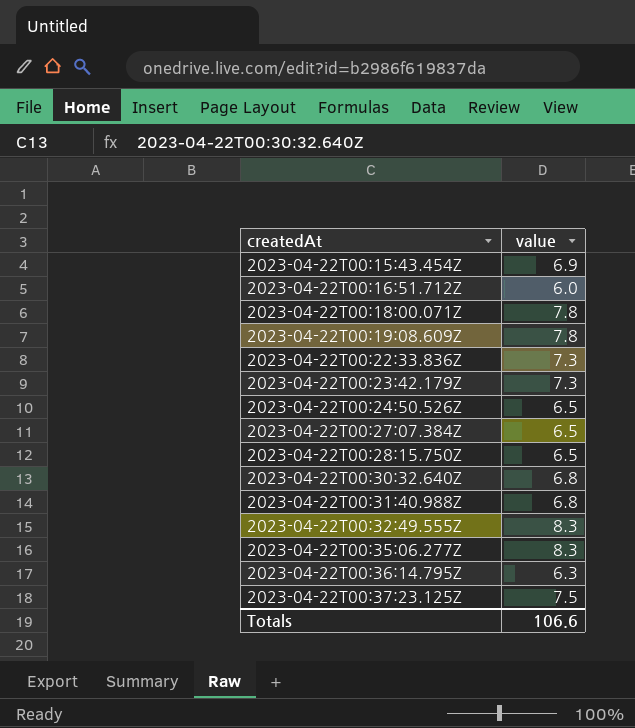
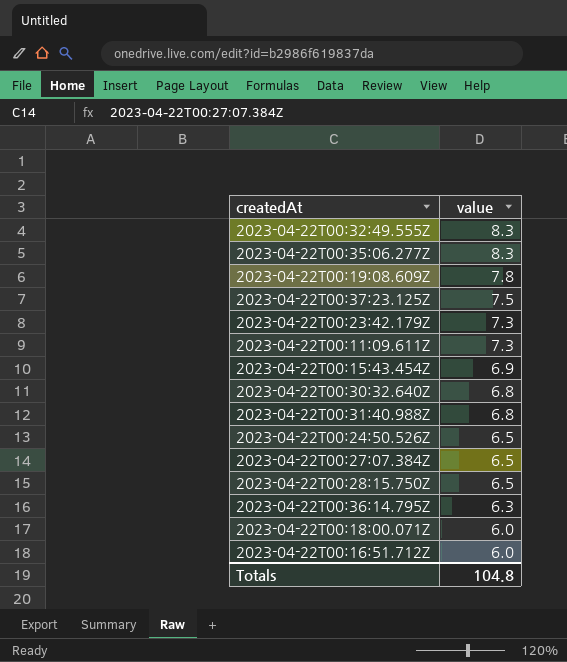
row order: createdAt ascending -> value descending
row 2023-04-22T00:22:33.836Z: 7.3 -> none
row 2023-04-22T00:11:09.611Z: none -> 7.3
2023-04-22T00:18:00.071Z | value: 7.8 -> 6.0
Totals | value: 106.6 -> 104.8

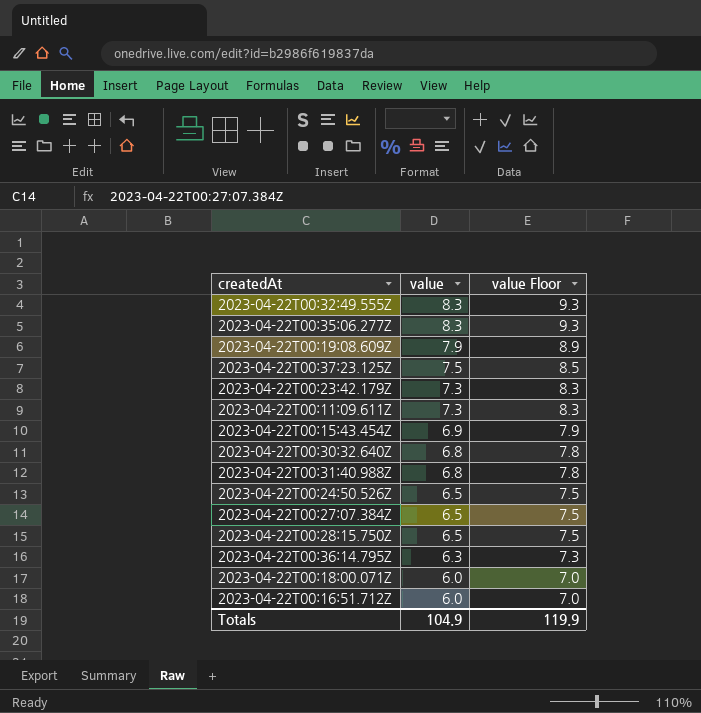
column value Floor | formula: none -> [value] + 1
2023-04-22T00:19:08.609Z | value: 7.8 -> 7.9
Totals | value: 104.8 -> 104.9

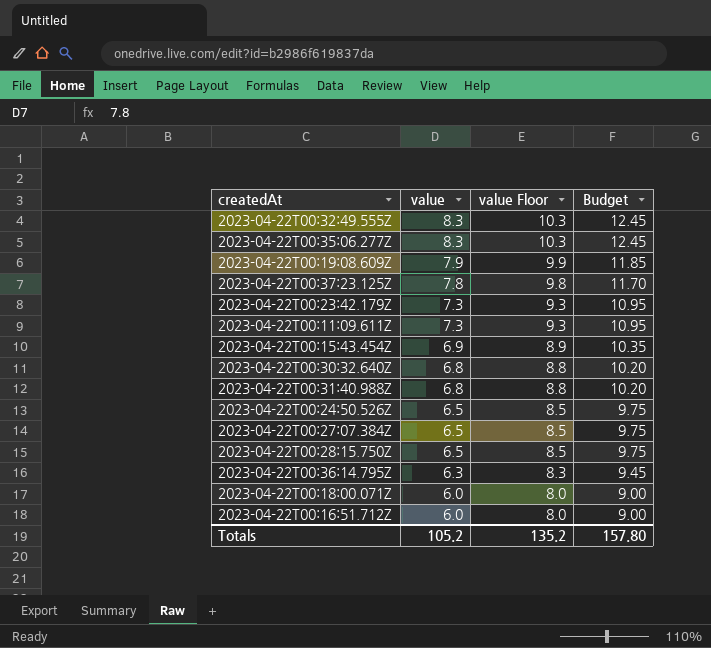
column value Floor | formula: [value] + 1 -> [value] + 2
column Budget | formula: none -> [value] * 1.5
2023-04-22T00:37:23.125Z | value: 7.5 -> 7.8
Totals | value: 104.9 -> 105.2
Totals | value Floor: 119.9 -> 135.2

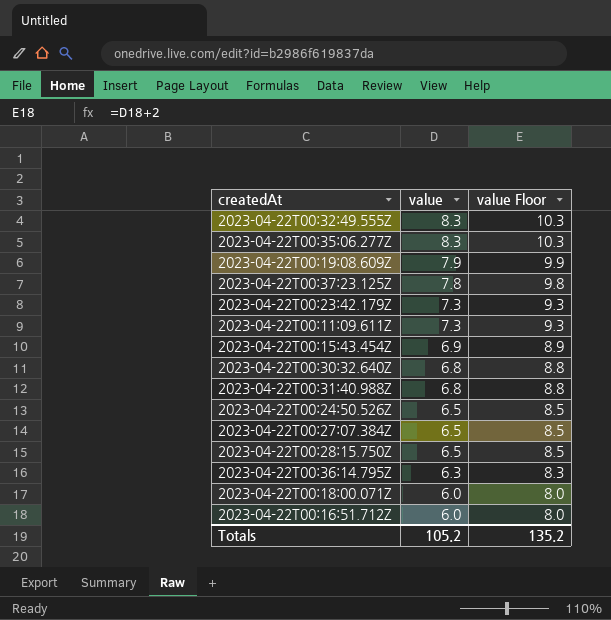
column Budget | formula: [value] * 1.5 -> none

